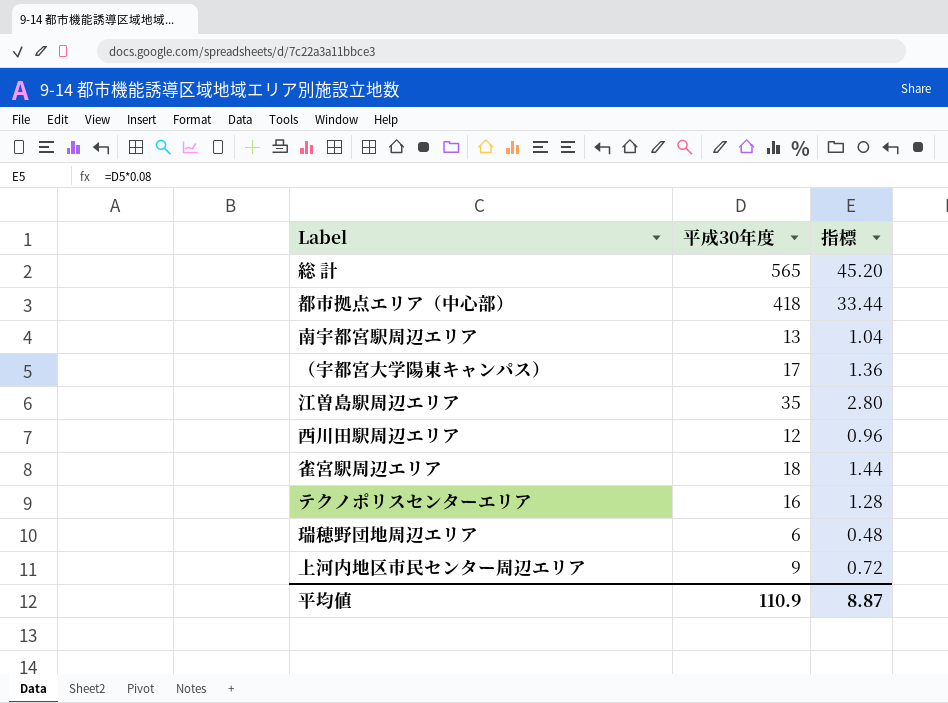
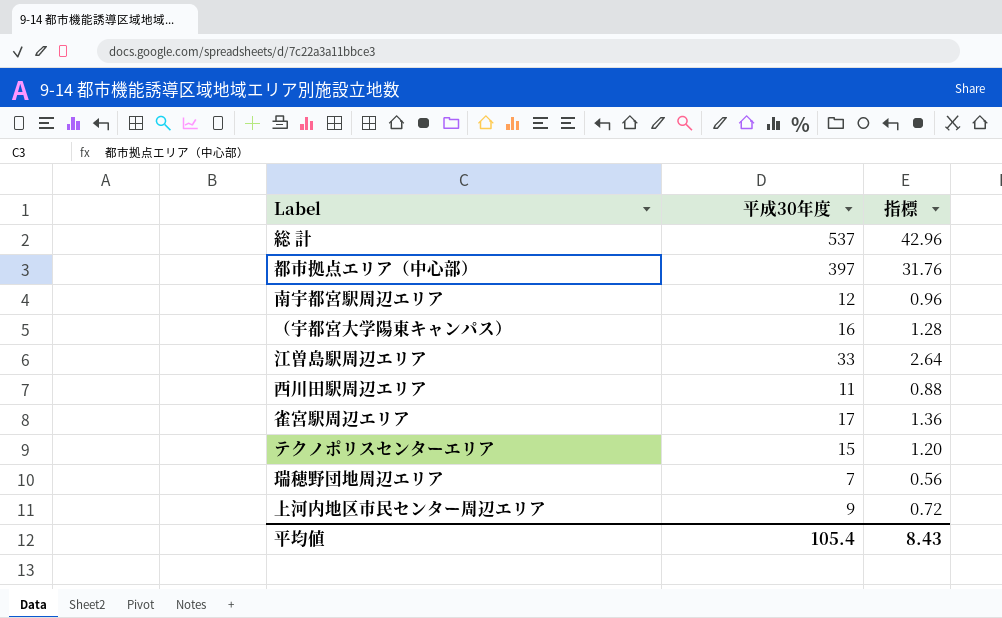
総 計 | 平成30年度: 565 -> 537
総 計 | 指標: 45.20 -> 42.96
都市拠点エリア（中心部） | 平成30年度: 418 -> 397
都市拠点エリア（中心部） | 指標: 33.44 -> 31.76
南宇都宮駅周辺エリア | 平成30年度: 13 -> 12
南宇都宮駅周辺エリア | 指標: 1.04 -> 0.96
（宇都宮大学陽東キャンパス） | 平成30年度: 17 -> 16
（宇都宮大学陽東キャンパス） | 指標: 1.36 -> 1.28
江曽島駅周辺エリア | 平成30年度: 35 -> 33
江曽島駅周辺エリア | 指標: 2.80 -> 2.64
西川田駅周辺エリア | 平成30年度: 12 -> 11
西川田駅周辺エリア | 指標: 0.96 -> 0.88
雀宮駅周辺エリア | 平成30年度: 18 -> 17
雀宮駅周辺エリア | 指標: 1.44 -> 1.36
テクノポリスセンターエリア | 平成30年度: 16 -> 15
テクノポリスセンターエリア | 指標: 1.28 -> 1.20
瑞穂野団地周辺エリア | 平成30年度: 6 -> 7
瑞穂野団地周辺エリア | 指標: 0.48 -> 0.56
平均値 | 平成30年度: 110.9 -> 105.4
平均値 | 指標: 8.87 -> 8.43

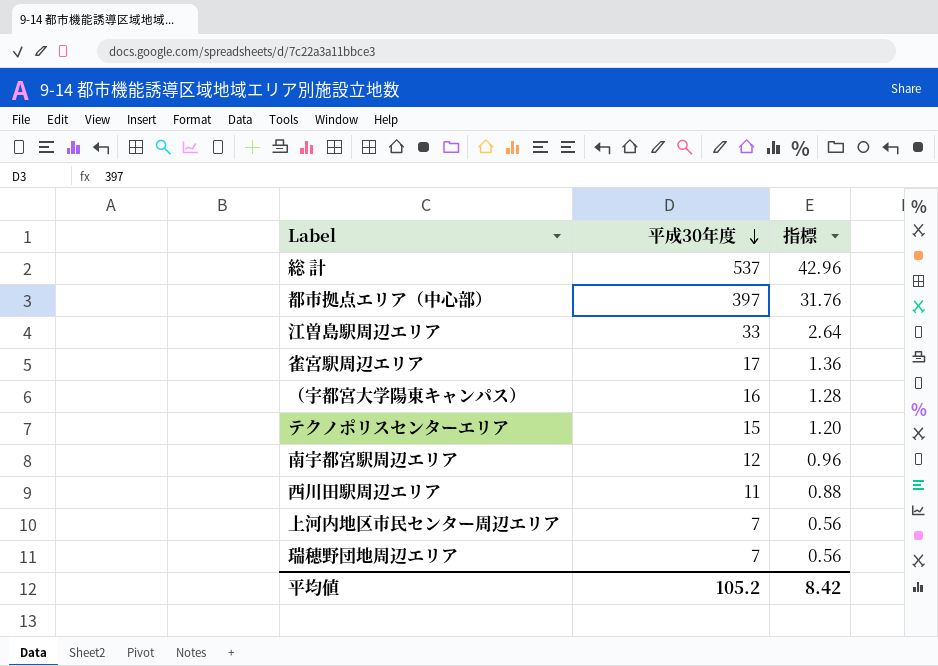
row order: none -> 平成30年度 descending
上河内地区市民センター周辺エリア | 平成30年度: 9 -> 7
上河内地区市民センター周辺エリア | 指標: 0.72 -> 0.56
平均値 | 平成30年度: 105.4 -> 105.2
平均値 | 指標: 8.43 -> 8.42

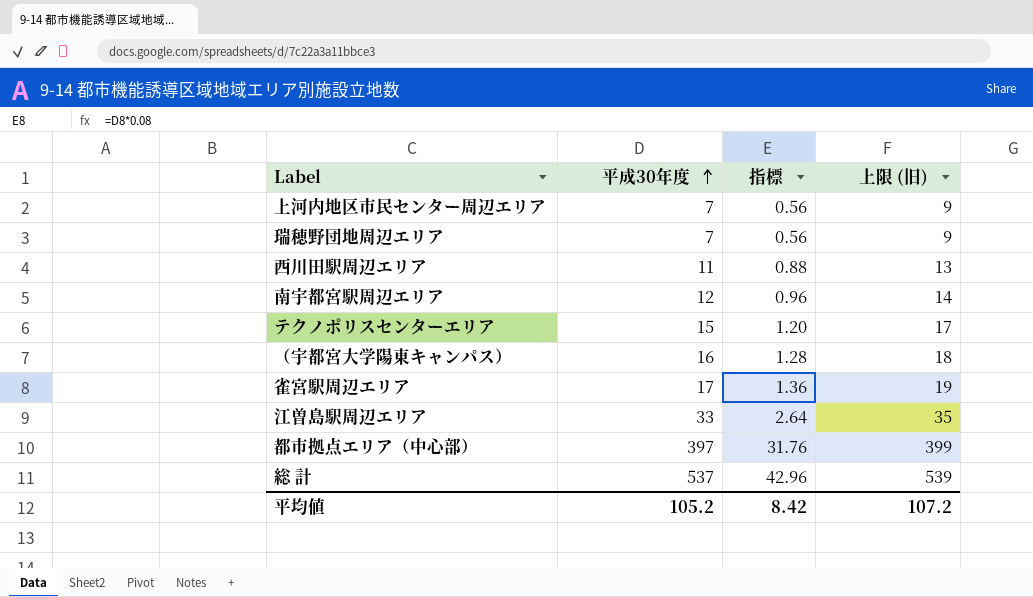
row order: 平成30年度 descending -> 平成30年度 ascending
column 上限 (旧) | formula: none -> [平成30年度] + 2

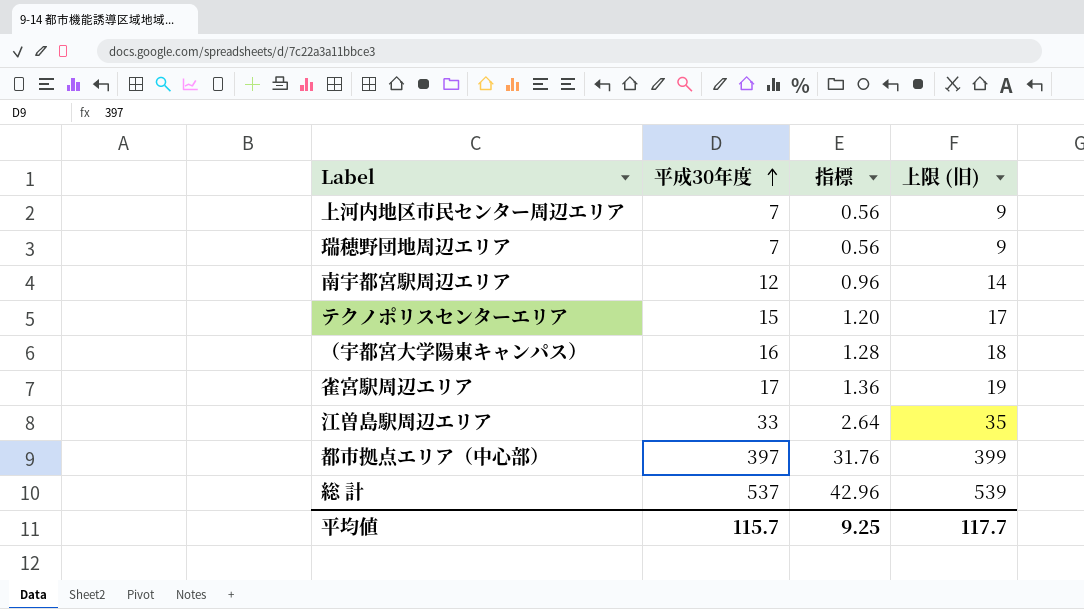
row 西川田駅周辺エリア: 11 | 0.88 | 13 -> none
平均値 | 平成30年度: 105.2 -> 115.7
平均値 | 指標: 8.42 -> 9.25
平均値 | 上限 (旧): 107.2 -> 117.7

